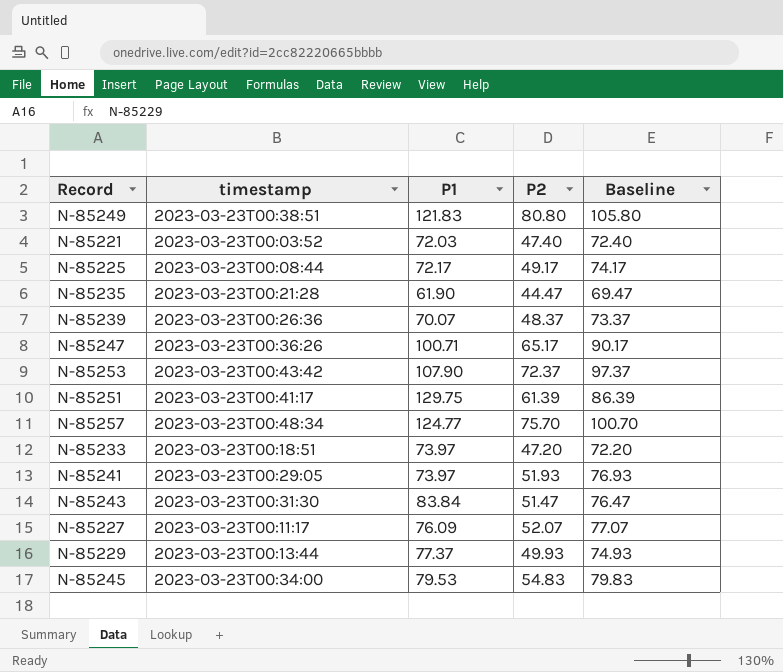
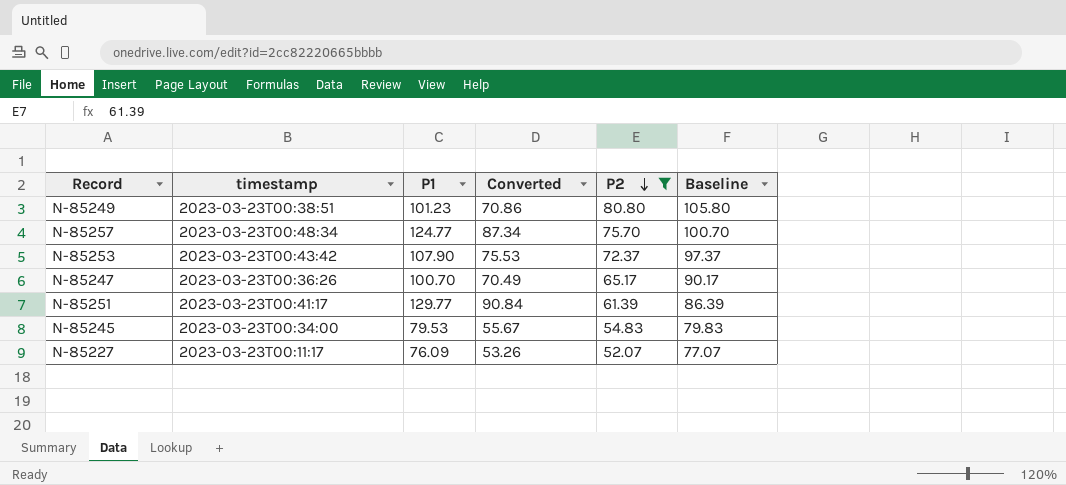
filter: none -> P2 >= 52.07
row order: none -> P2 descending
column Converted | formula: none -> [P1] * 0.7
N-85249 | P1: 121.83 -> 101.23
N-85247 | P1: 100.71 -> 100.70
N-85251 | P1: 129.75 -> 129.77

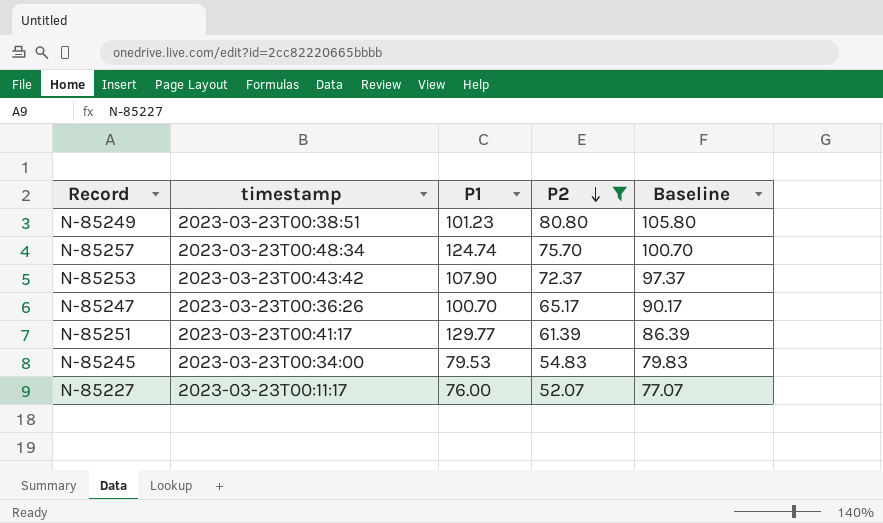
column Converted | formula: [P1] * 0.7 -> none
N-85257 | P1: 124.77 -> 124.74
N-85227 | P1: 76.09 -> 76.00

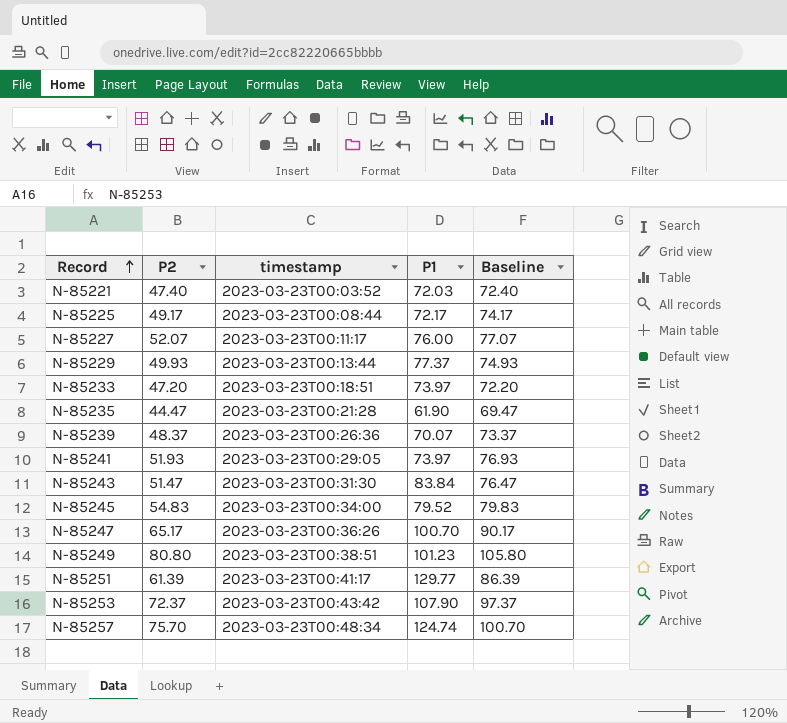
filter: P2 >= 52.07 -> none
row order: P2 descending -> Record ascending
column P2 | position: 4 -> 2
N-85245 | P1: 79.53 -> 79.52

